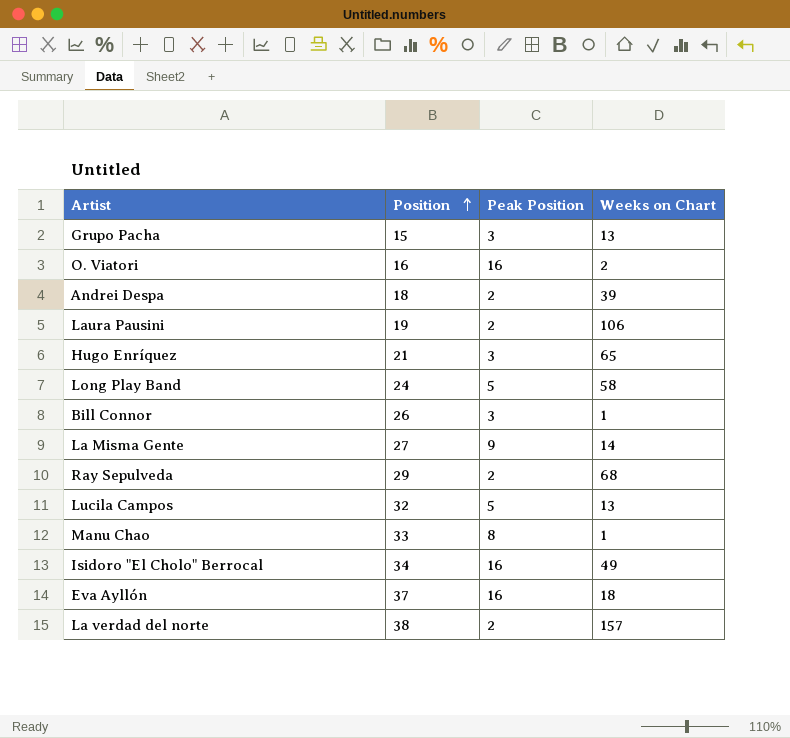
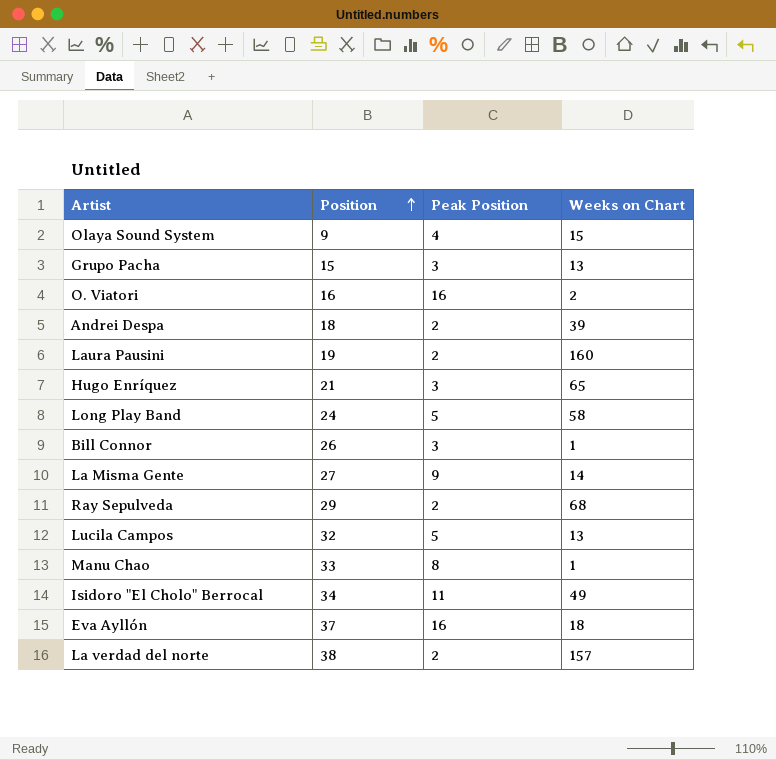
row Olaya Sound System: none -> 9 | 4 | 15
Laura Pausini | Weeks on Chart: 106 -> 160
Isidoro "El Cholo" Berrocal | Peak Position: 16 -> 11

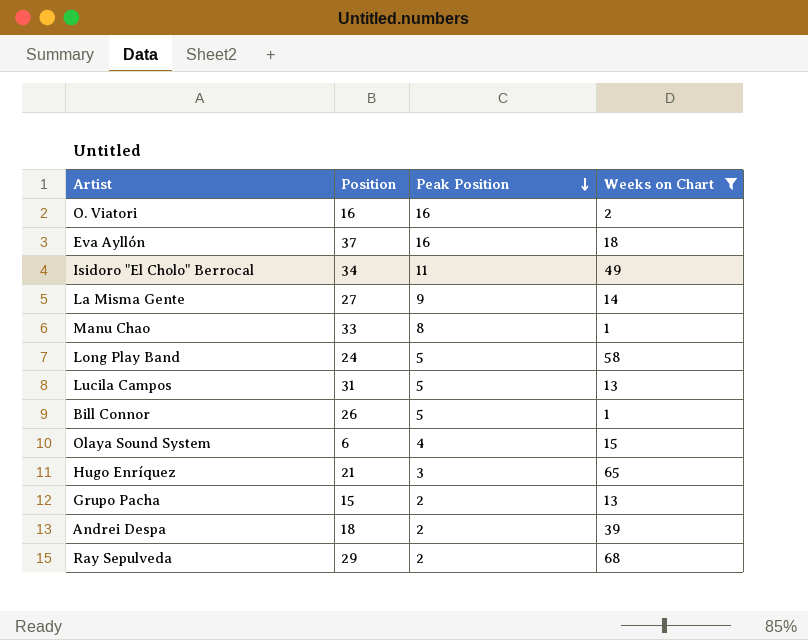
filter: none -> Weeks on Chart <= 68
row order: Position ascending -> Peak Position descending
Lucila Campos | Position: 32 -> 31
Bill Connor | Peak Position: 3 -> 5
Olaya Sound System | Position: 9 -> 6
Grupo Pacha | Peak Position: 3 -> 2

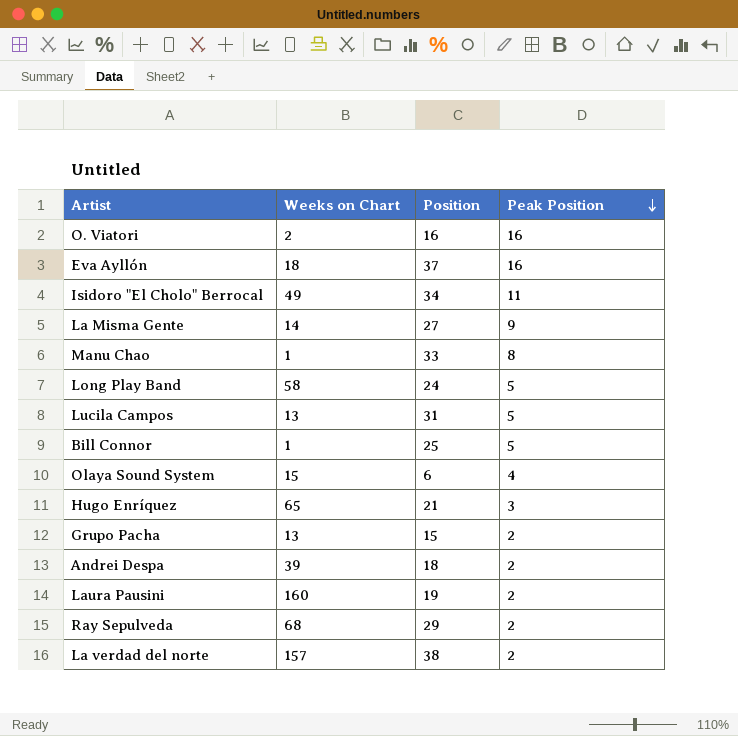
filter: Weeks on Chart <= 68 -> none
column Weeks on Chart | position: 4 -> 2
Bill Connor | Position: 26 -> 25

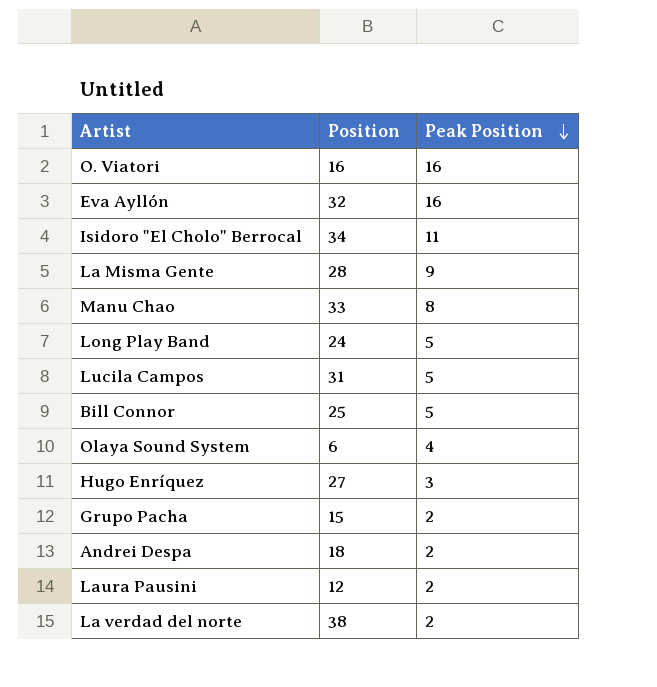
column Weeks on Chart | position: 2 -> none
row Ray Sepulveda: 68 | 29 | 2 -> none
Eva Ayllón | Position: 37 -> 32
La Misma Gente | Position: 27 -> 28
Hugo Enríquez | Position: 21 -> 27
Laura Pausini | Position: 19 -> 12

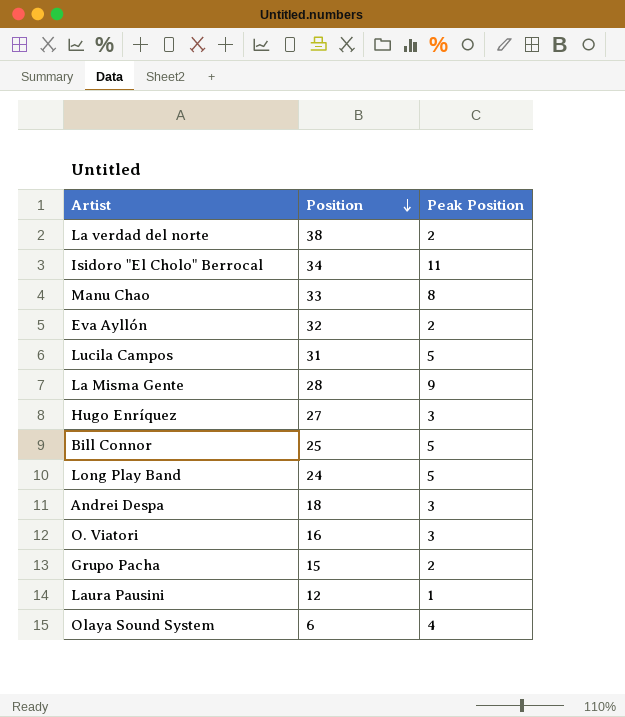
row order: Peak Position descending -> Position descending
Eva Ayllón | Peak Position: 16 -> 2
Andrei Despa | Peak Position: 2 -> 3
O. Viatori | Peak Position: 16 -> 3
Laura Pausini | Peak Position: 2 -> 1

